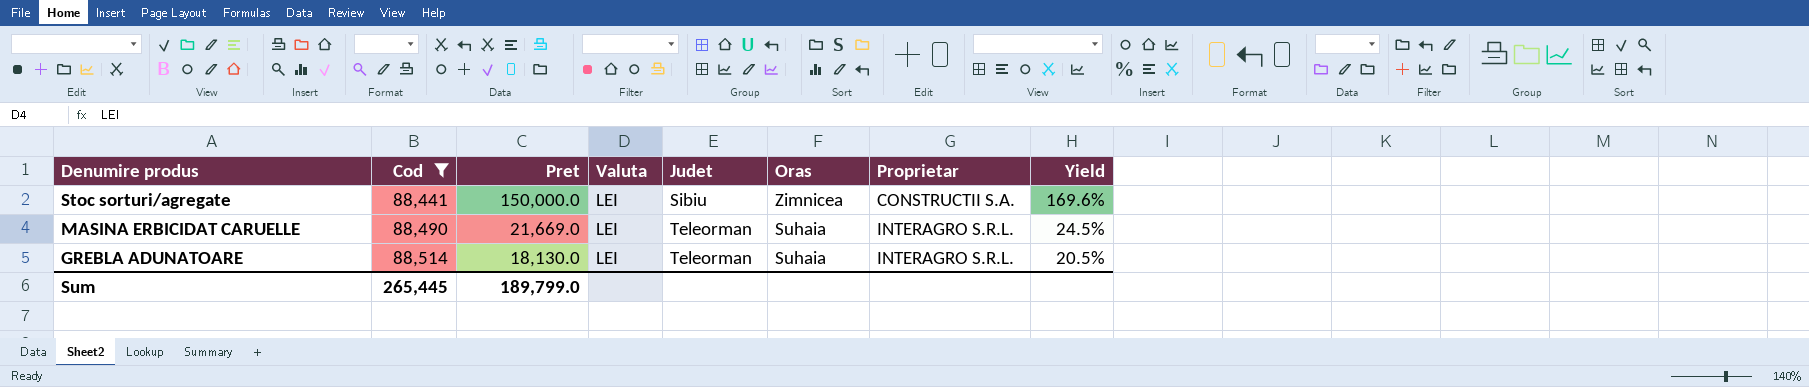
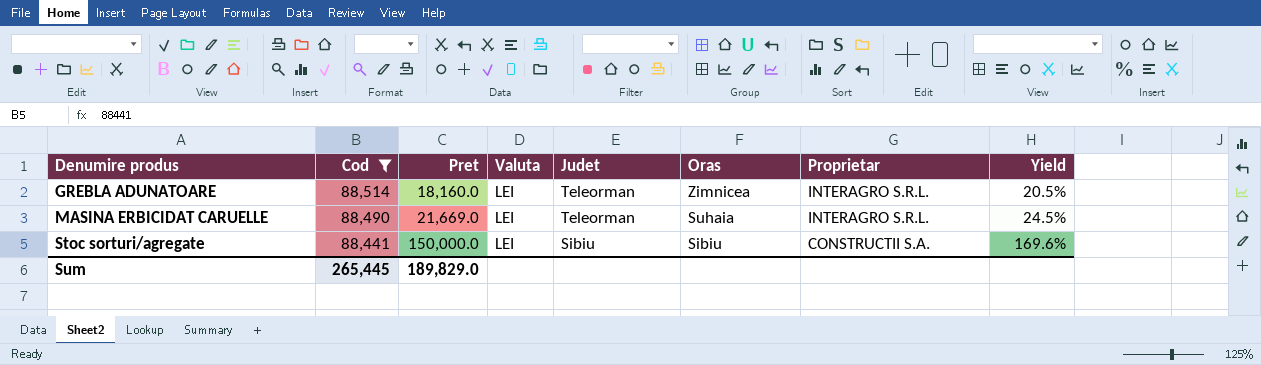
row order: Denumire produs descending -> Denumire produs ascending
GREBLA ADUNATOARE | Pret: 18,130.0 -> 18,160.0
GREBLA ADUNATOARE | Oras: Suhaia -> Zimnicea
Stoc sorturi/agregate | Oras: Zimnicea -> Sibiu
Sum | Pret: 189,799.0 -> 189,829.0

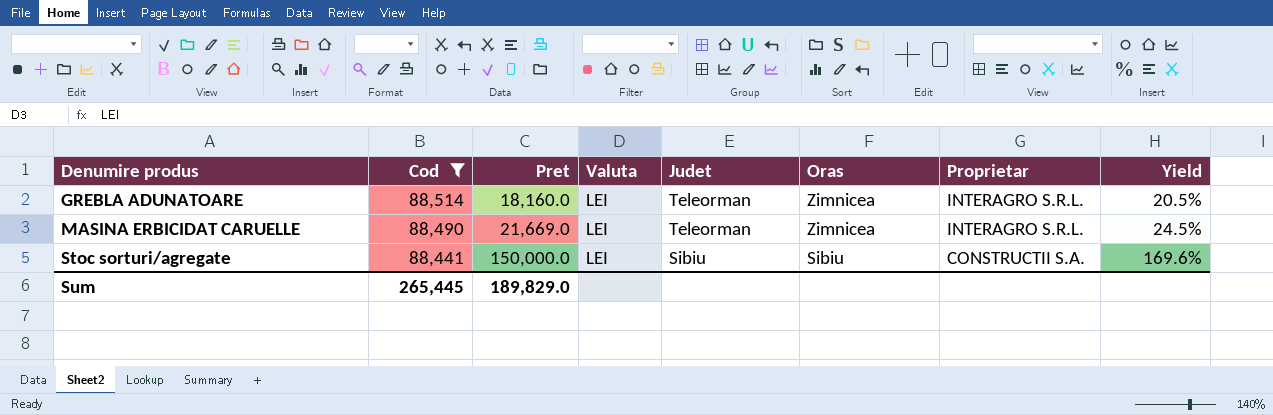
MASINA ERBICIDAT CARUELLE | Oras: Suhaia -> Zimnicea

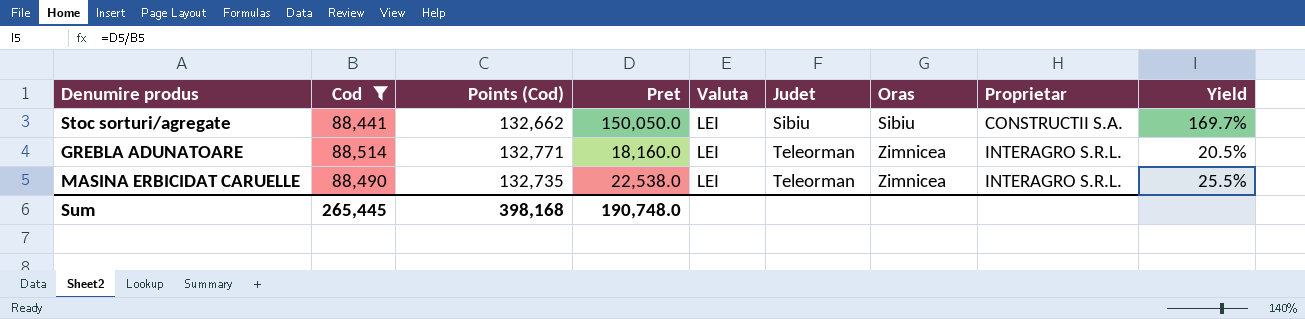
row order: Denumire produs ascending -> Judet ascending
column Points (Cod) | formula: none -> [Cod] * 1.5
Stoc sorturi/agregate | Pret: 150,000.0 -> 150,050.0
Stoc sorturi/agregate | Yield: 169.6% -> 169.7%
MASINA ERBICIDAT CARUELLE | Pret: 21,669.0 -> 22,538.0
MASINA ERBICIDAT CARUELLE | Yield: 24.5% -> 25.5%
Sum | Pret: 189,829.0 -> 190,748.0

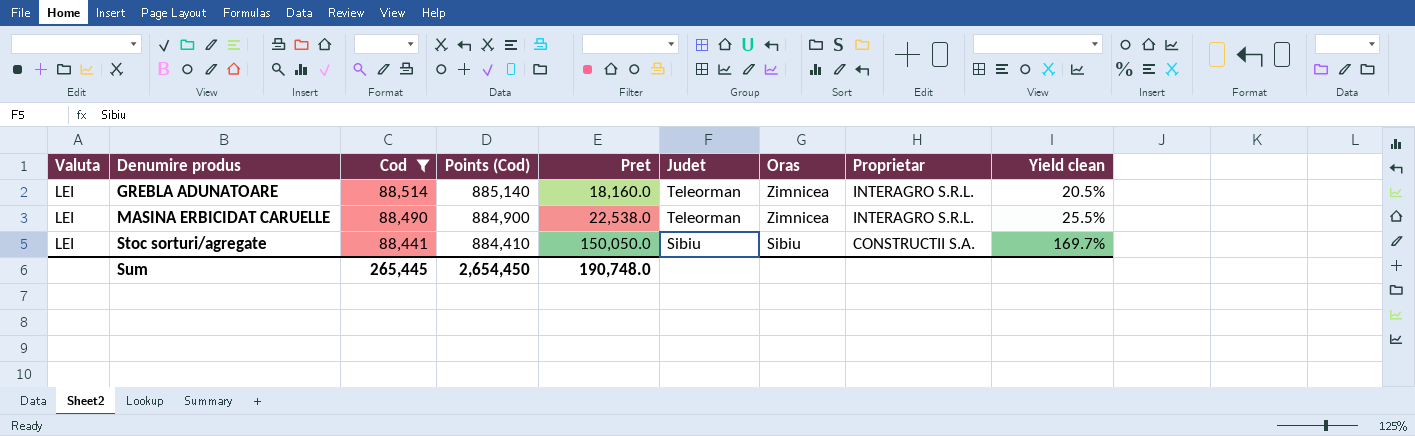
row order: Judet ascending -> Denumire produs ascending
column Valuta | position: 5 -> 1
column Points (Cod) | formula: [Cod] * 1.5 -> [Cod] * 10
column name: Yield -> Yield clean
Sum | Points (Cod): 398,168 -> 2,654,450

